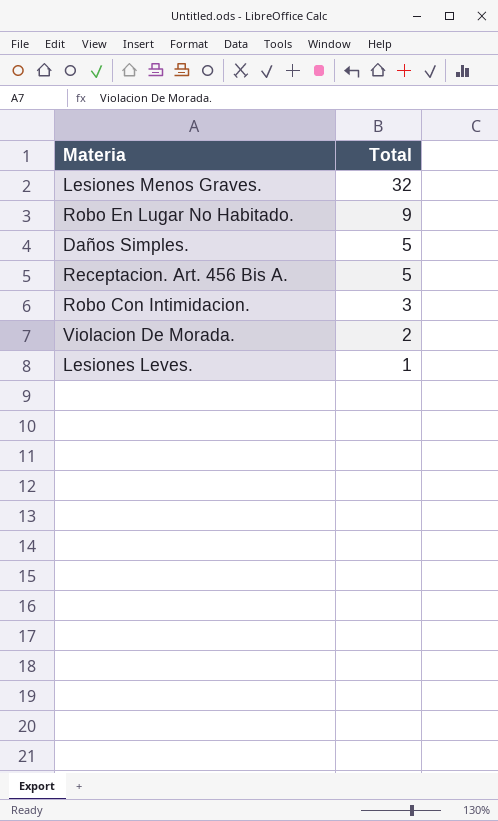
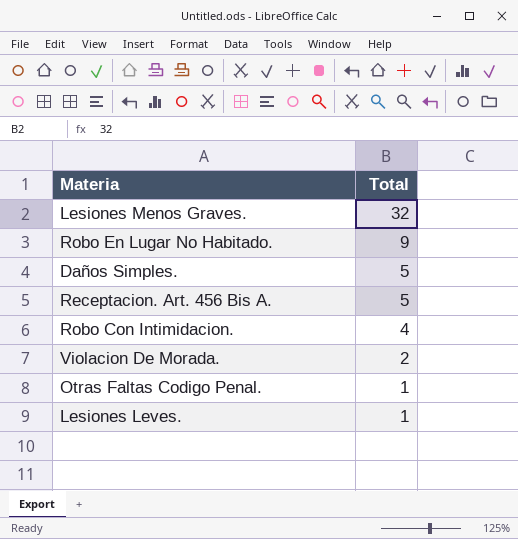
Robo Con Intimidacion. | Total: 3 -> 4
row Otras Faltas Codigo Penal.: none -> 1

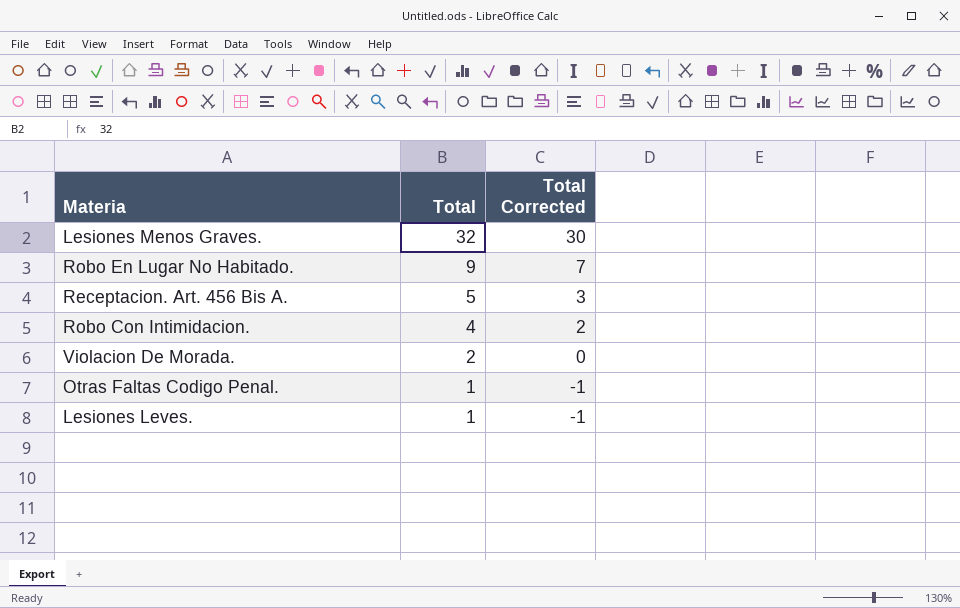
column Total Corrected | formula: none -> [Total] - 2
row Daños Simples.: 5 -> none

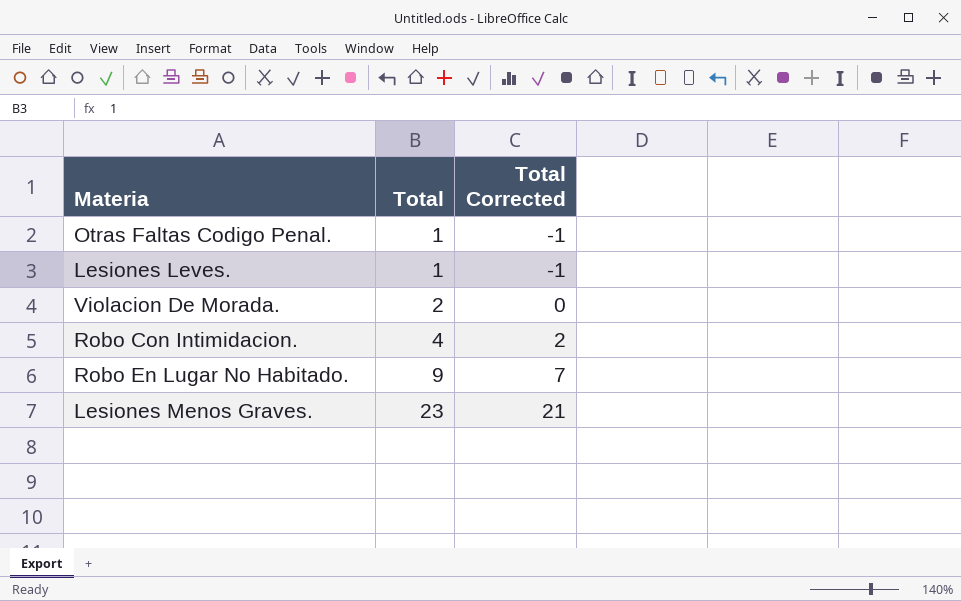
row order: Total descending -> Total ascending
row Receptacion. Art. 456 Bis A.: 5 | 3 -> none
Lesiones Menos Graves. | Total: 32 -> 23
Lesiones Menos Graves. | Total Corrected: 30 -> 21

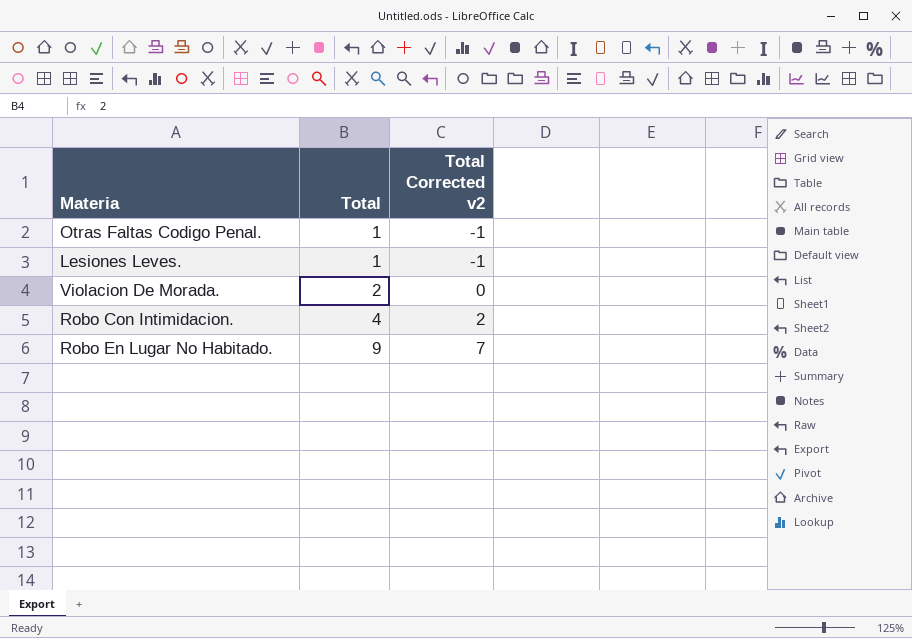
column name: Total Corrected -> Total Corrected v2
row Lesiones Menos Graves.: 23 | 21 -> none

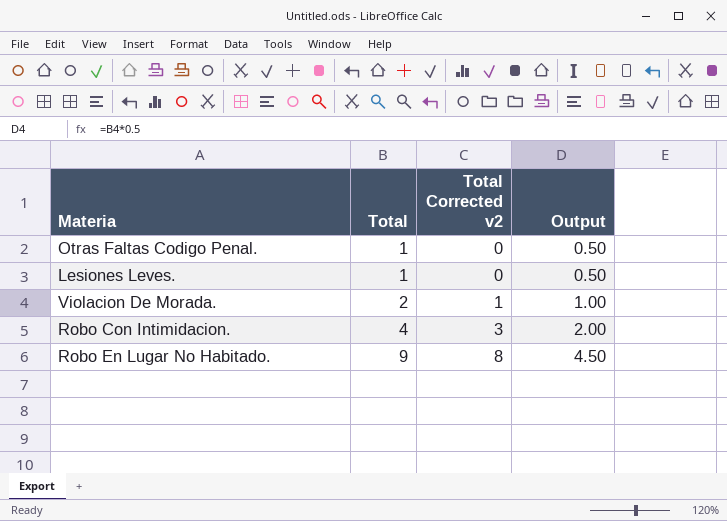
column Total Corrected v2 | formula: [Total] - 2 -> [Total] - 1
column Output | formula: none -> [Total] * 0.5

